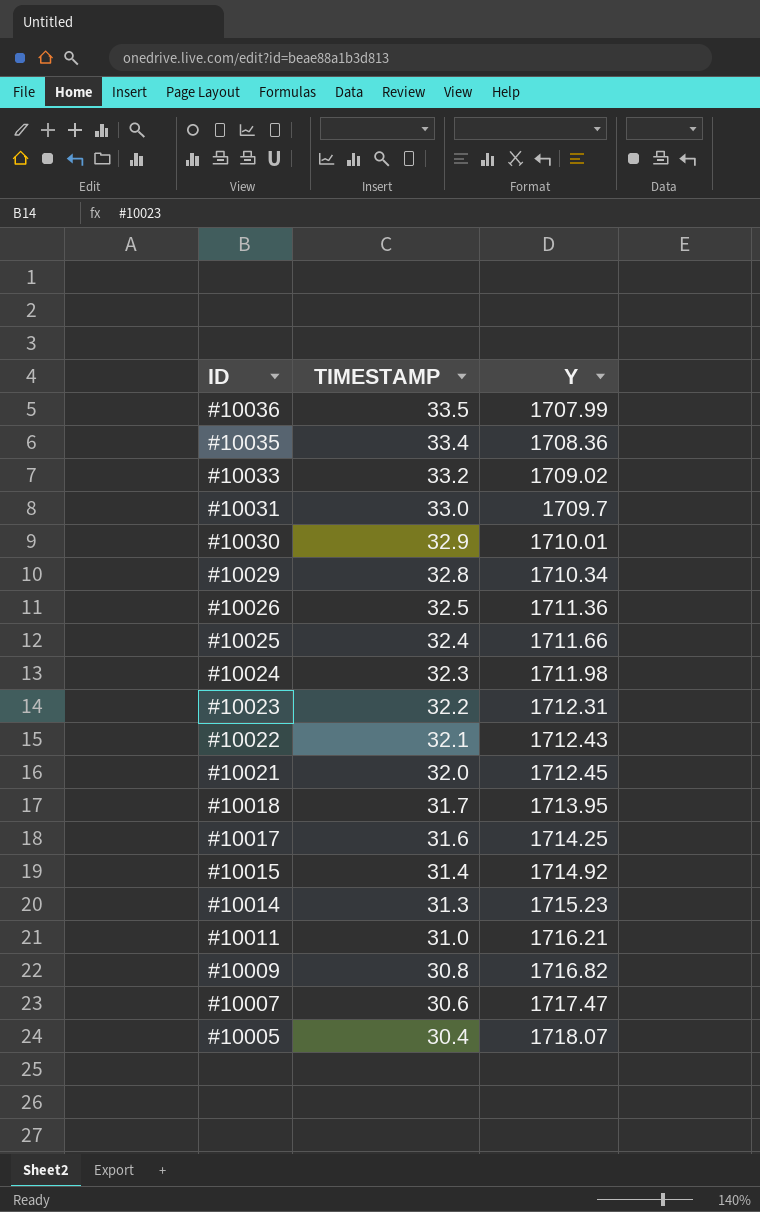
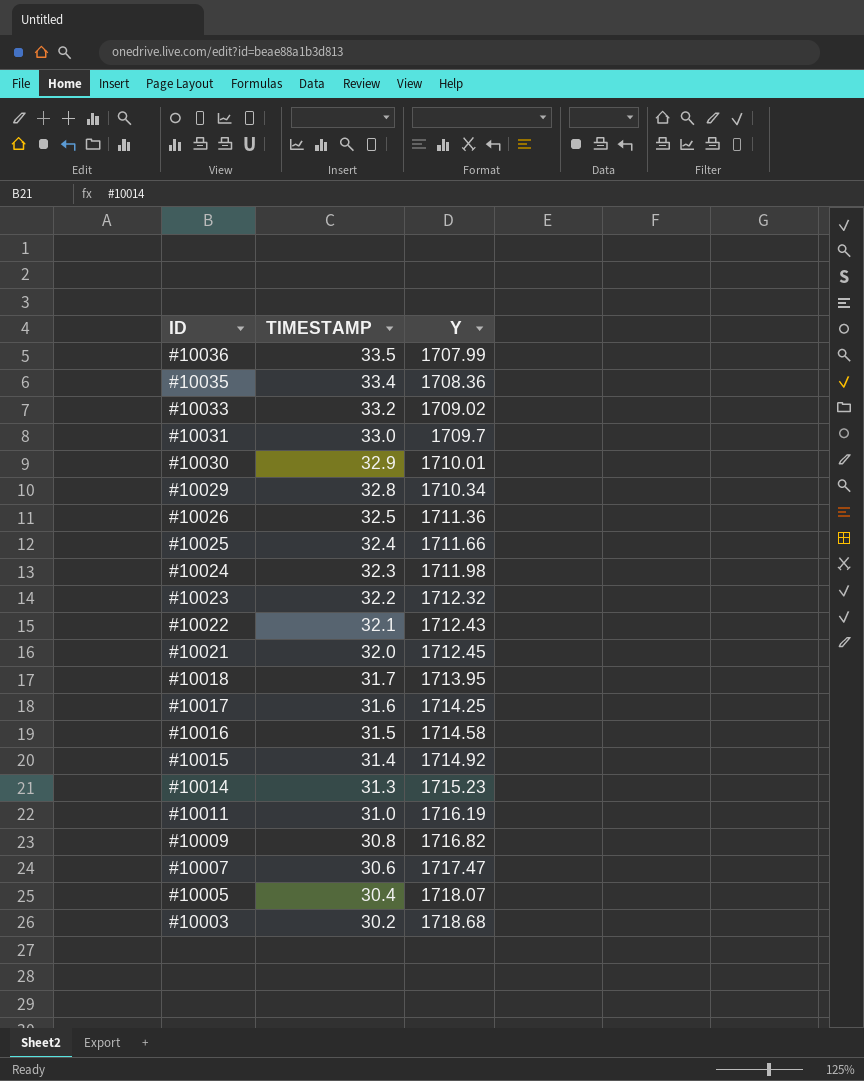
#10023 | Y: 1712.31 -> 1712.32
row #10016: none -> 31.5 | 1714.58
#10011 | Y: 1716.21 -> 1716.19
row #10003: none -> 30.2 | 1718.68

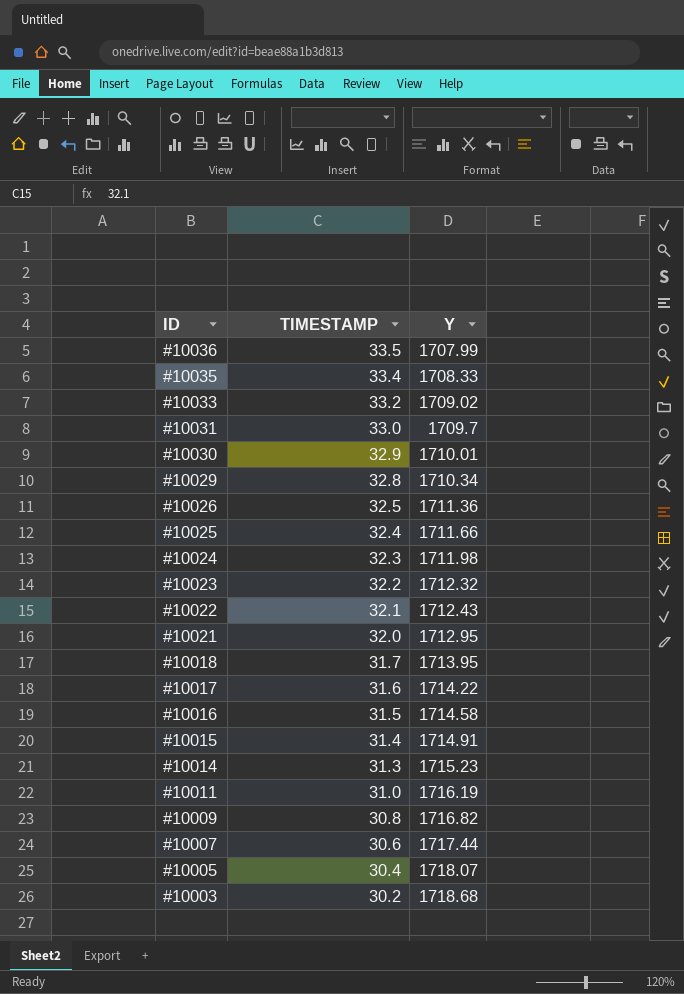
#10035 | Y: 1708.36 -> 1708.33
#10021 | Y: 1712.45 -> 1712.95
#10017 | Y: 1714.25 -> 1714.22
#10015 | Y: 1714.92 -> 1714.91
#10007 | Y: 1717.47 -> 1717.44

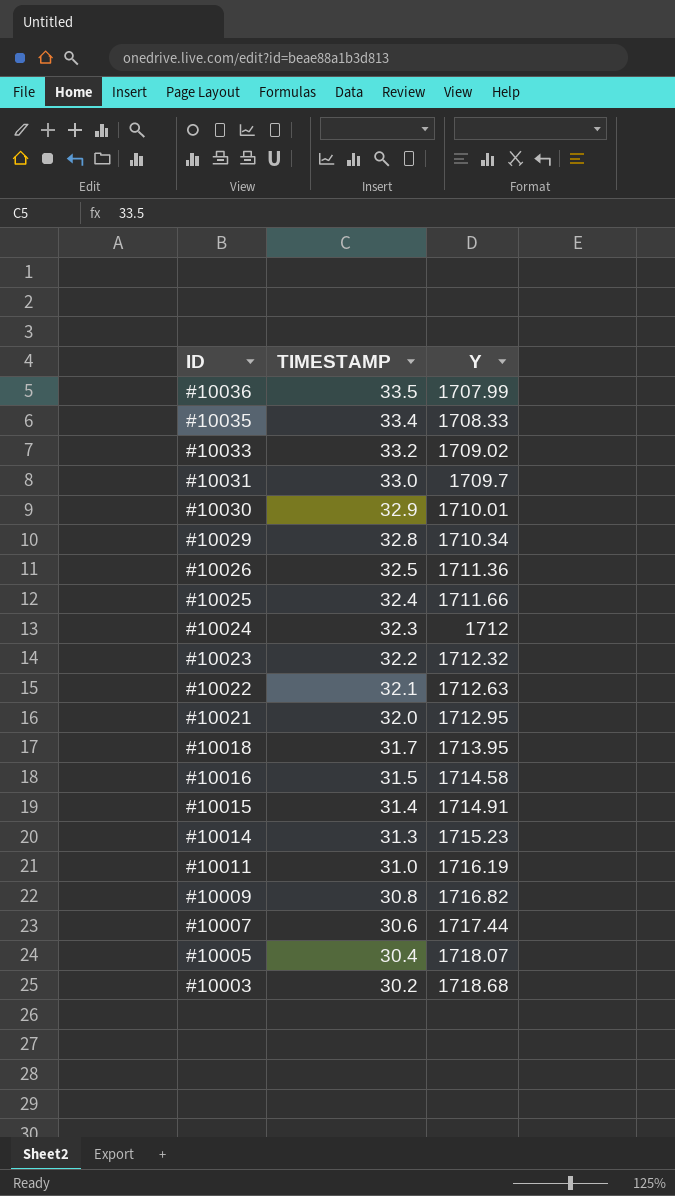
row #10017: 31.6 | 1714.22 -> none
#10024 | Y: 1711.98 -> 1712
#10022 | Y: 1712.43 -> 1712.63

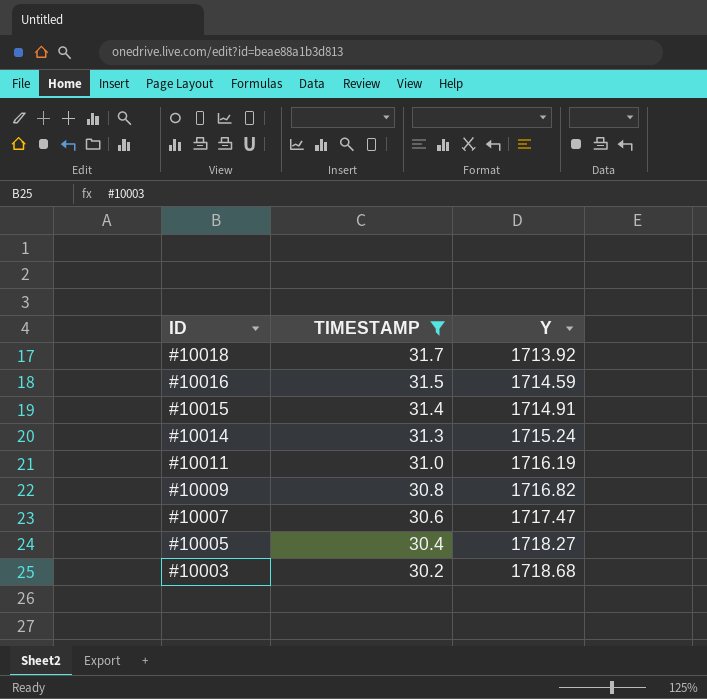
filter: none -> TIMESTAMP <= 31.7
#10018 | Y: 1713.95 -> 1713.92
#10016 | Y: 1714.58 -> 1714.59
#10014 | Y: 1715.23 -> 1715.24
#10007 | Y: 1717.44 -> 1717.47
#10005 | Y: 1718.07 -> 1718.27

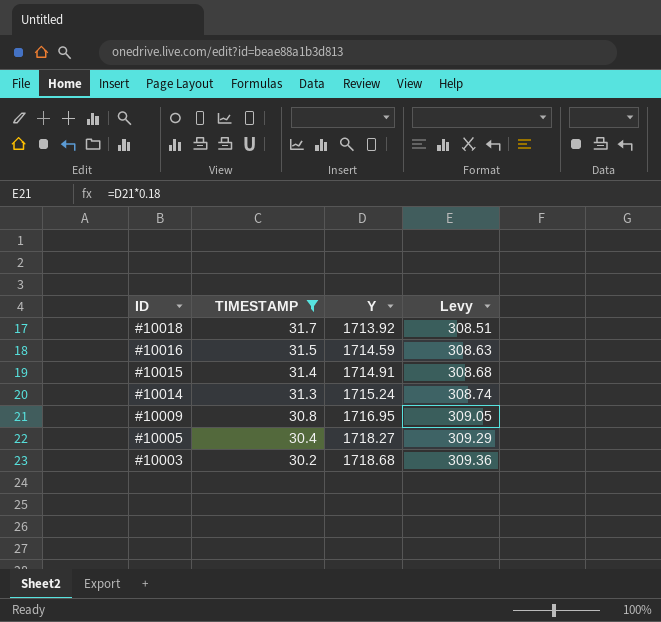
column Levy | formula: none -> [Y] * 0.18
row #10011: 31.0 | 1716.19 -> none
row #10007: 30.6 | 1717.47 -> none
#10009 | Y: 1716.82 -> 1716.95

